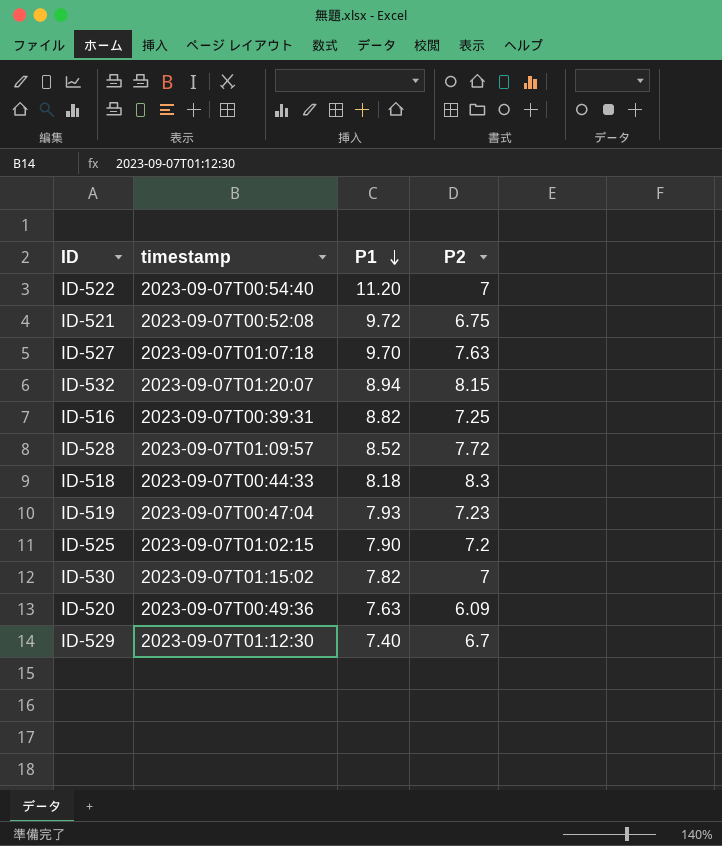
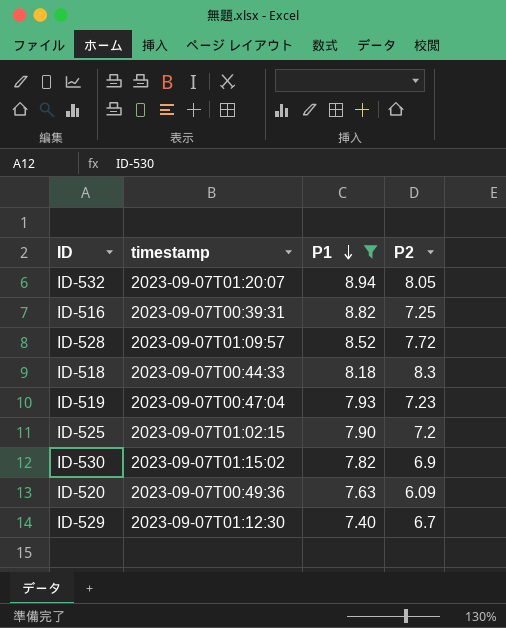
filter: none -> P1 <= 8.94
ID-532 | P2: 8.15 -> 8.05
ID-530 | P2: 7 -> 6.9

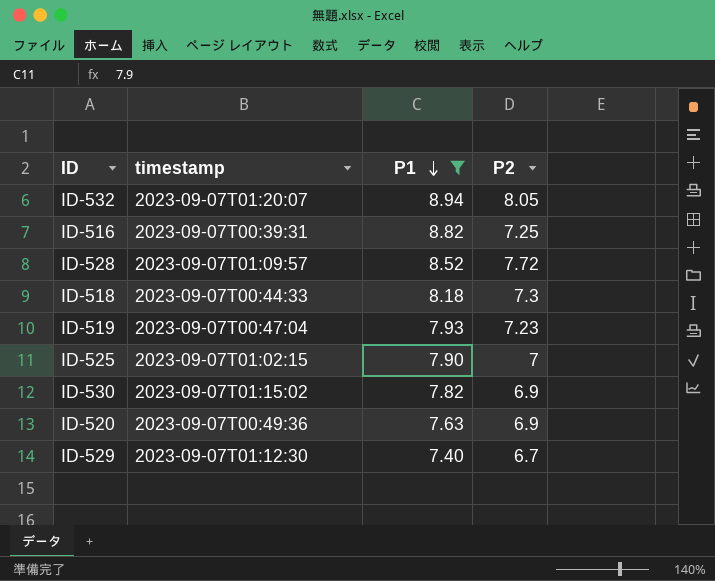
ID-518 | P2: 8.3 -> 7.3
ID-525 | P2: 7.2 -> 7
ID-520 | P2: 6.09 -> 6.9

